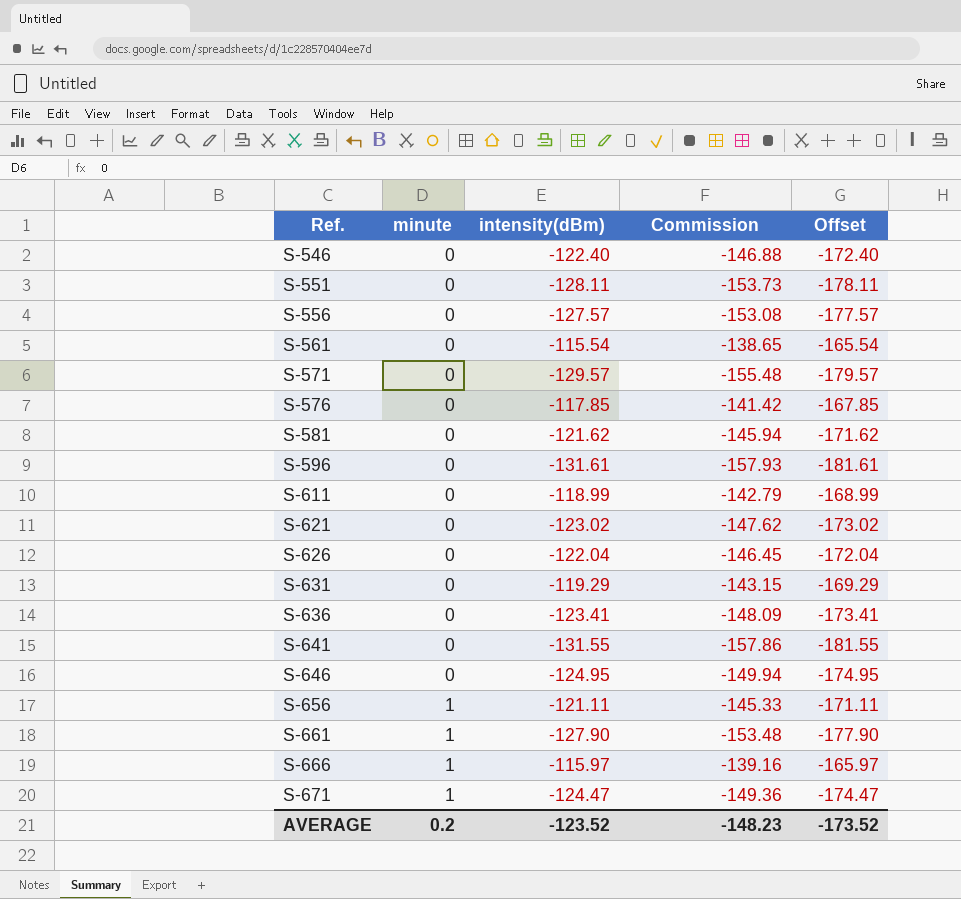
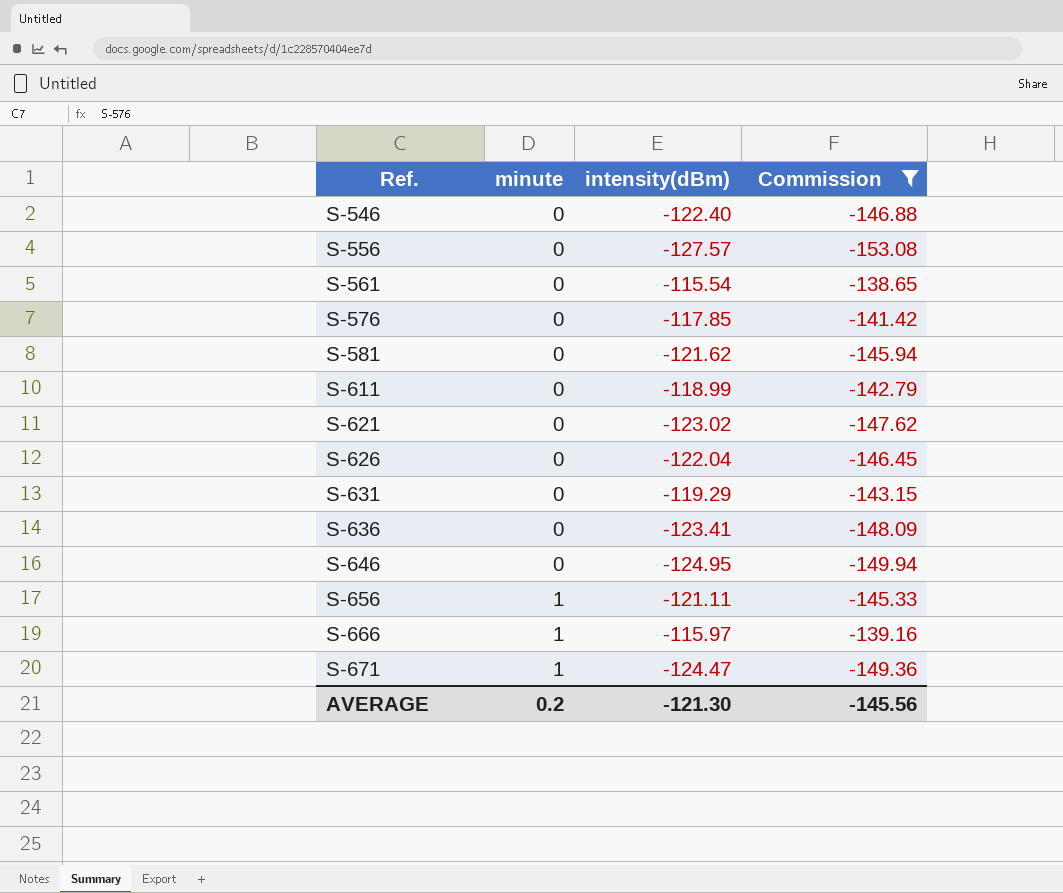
filter: none -> Commission >= -153.08
column Offset | formula: [intensity(dBm)] - 50 -> none
AVERAGE | intensity(dBm): -123.52 -> -121.30
AVERAGE | Commission: -148.23 -> -145.56

